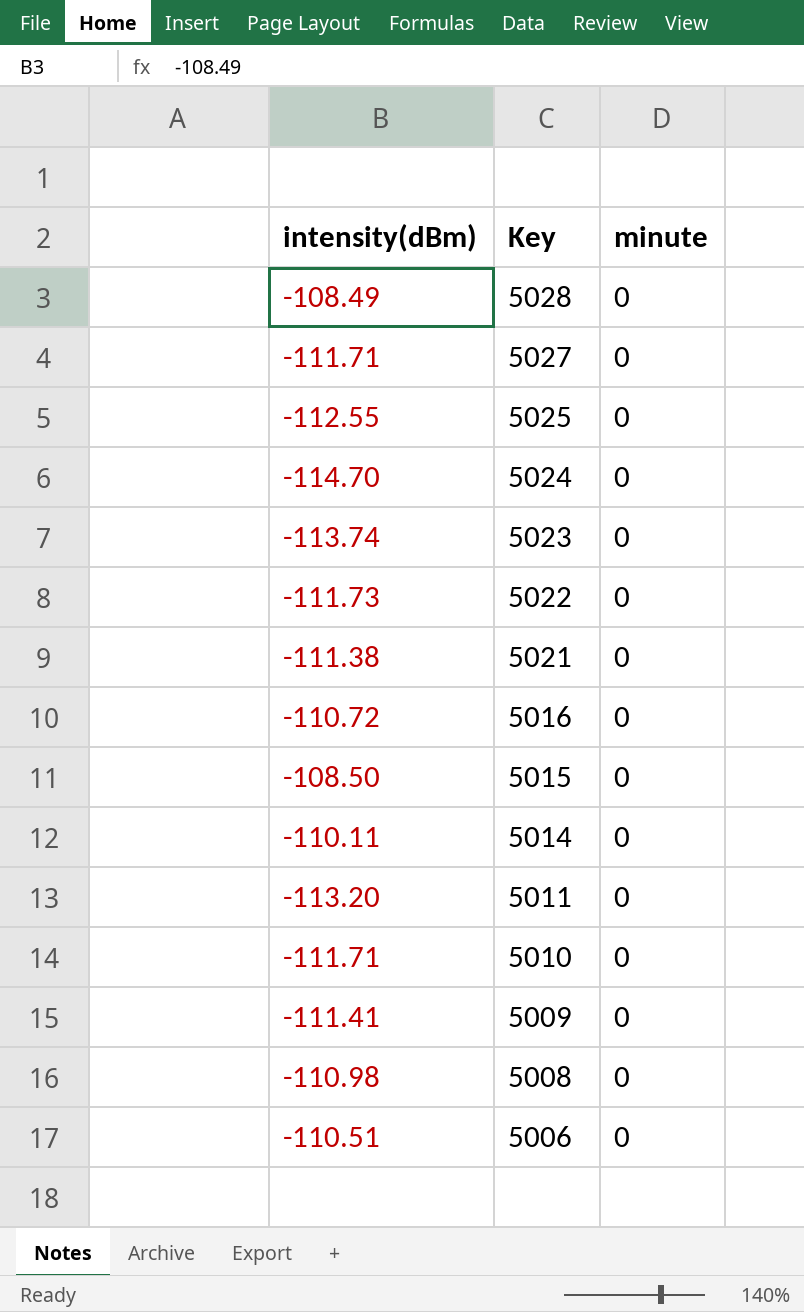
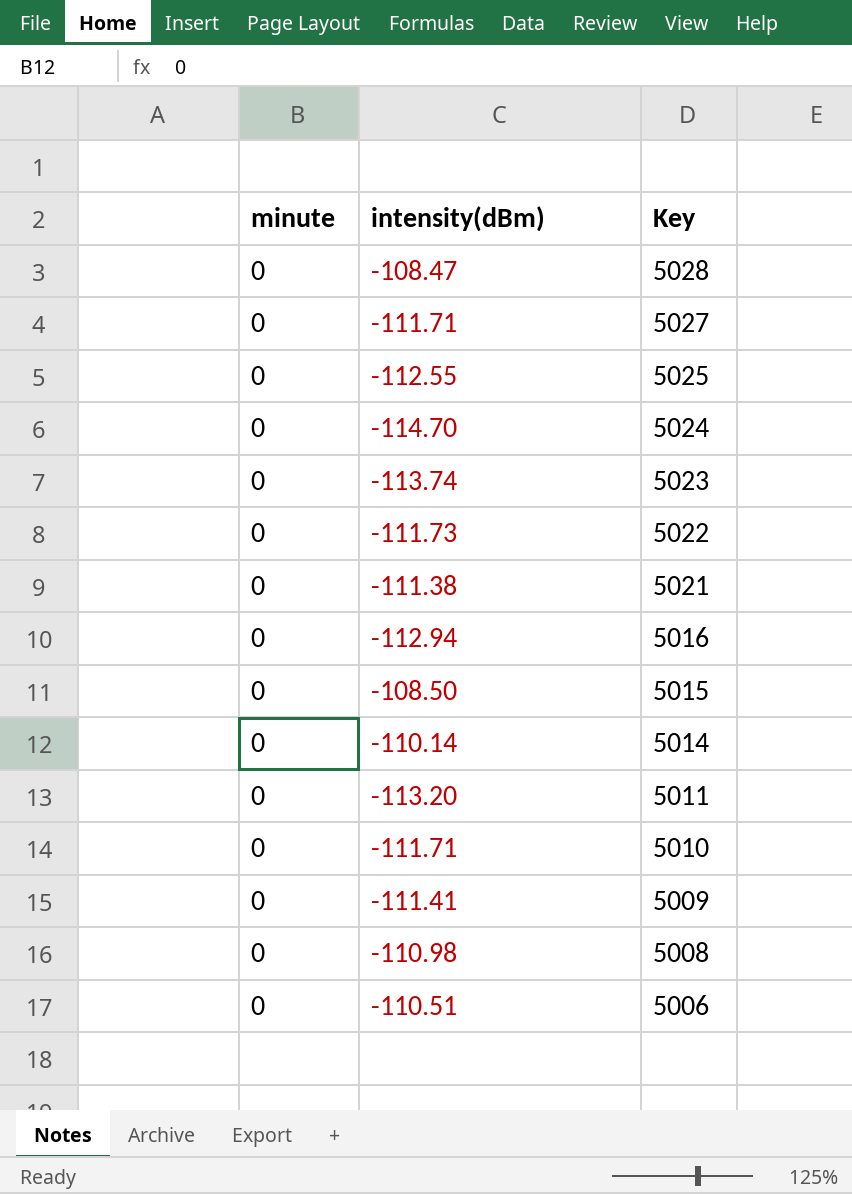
column minute | position: 3 -> 1
5028 | intensity(dBm): -108.49 -> -108.47
5016 | intensity(dBm): -110.72 -> -112.94
5014 | intensity(dBm): -110.11 -> -110.14

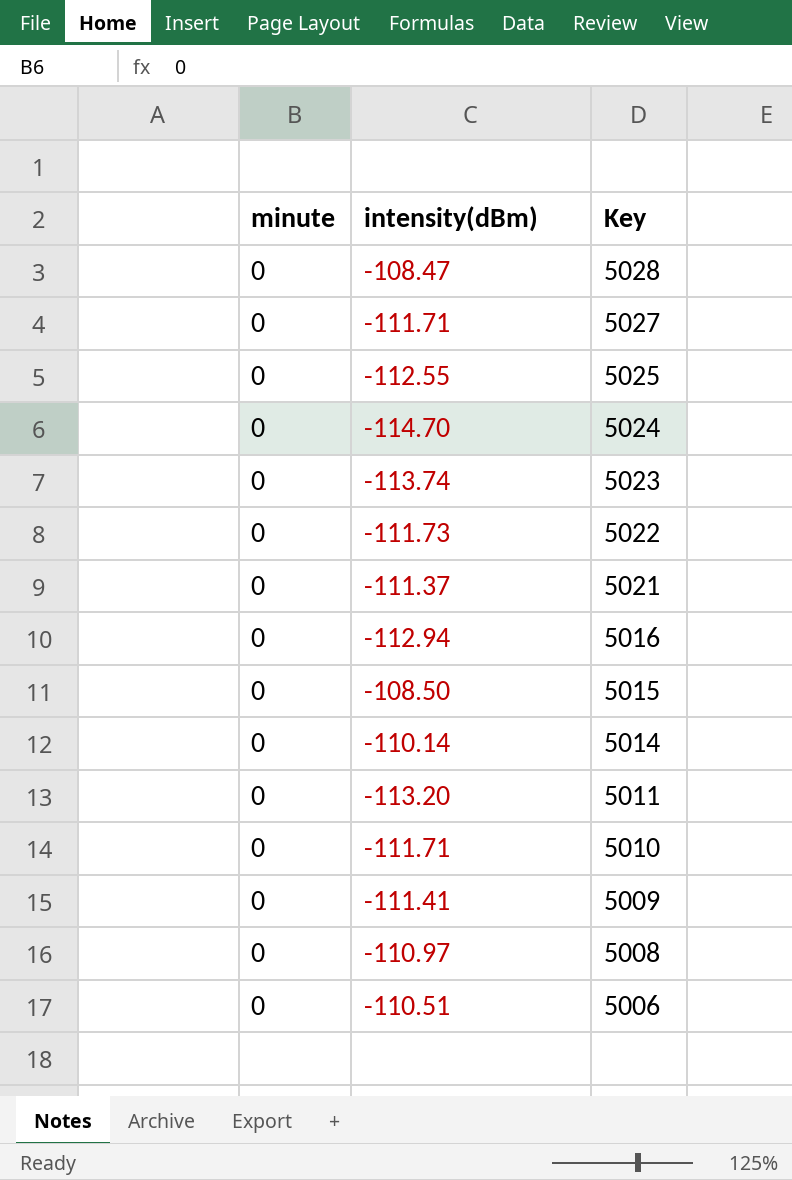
5021 | intensity(dBm): -111.38 -> -111.37
5008 | intensity(dBm): -110.98 -> -110.97

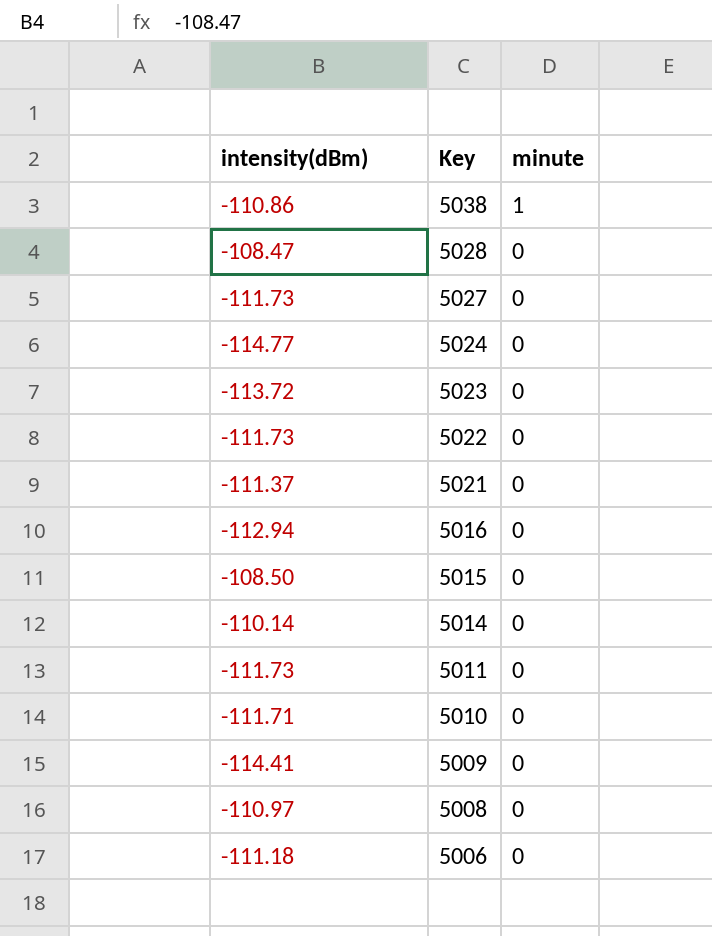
column minute | position: 1 -> 3
row 5025: 0 | -112.55 -> none
row 5038: none -> -110.86 | 1
5027 | intensity(dBm): -111.71 -> -111.73
5024 | intensity(dBm): -114.70 -> -114.77
5023 | intensity(dBm): -113.74 -> -113.72
5011 | intensity(dBm): -113.20 -> -111.73
5009 | intensity(dBm): -111.41 -> -114.41
5006 | intensity(dBm): -110.51 -> -111.18

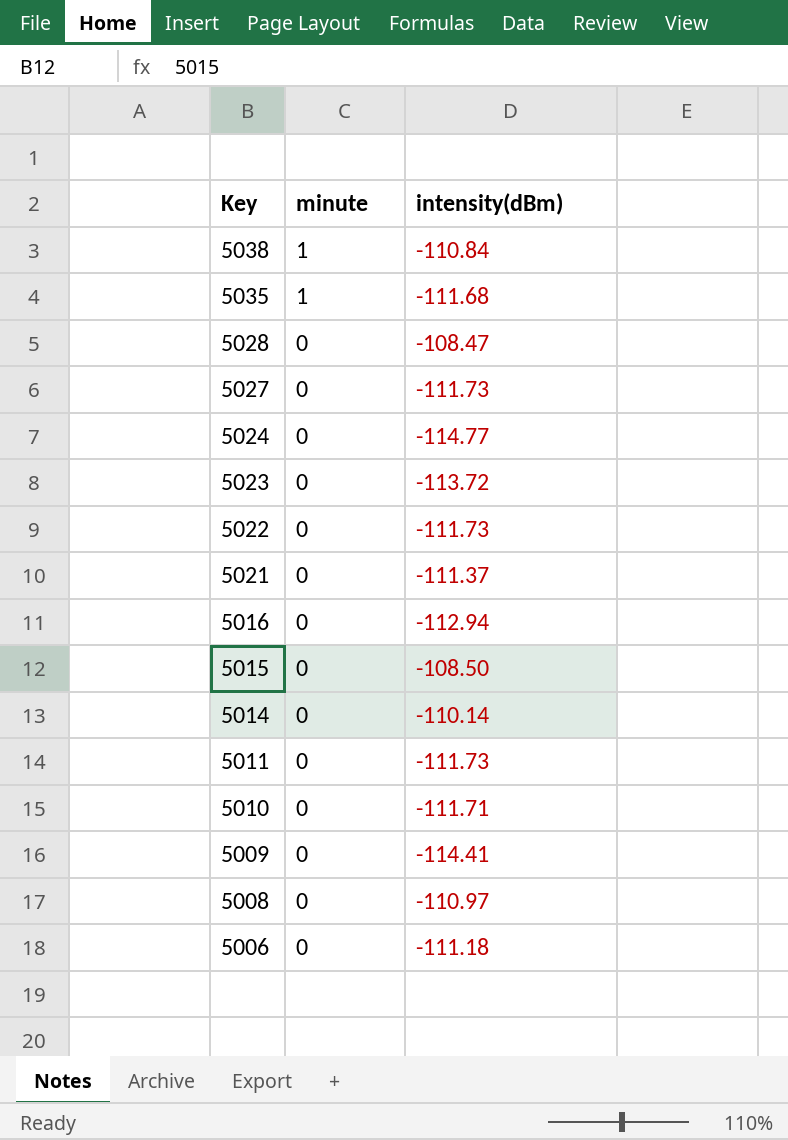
column intensity(dBm) | position: 1 -> 3
5038 | intensity(dBm): -110.86 -> -110.84
row 5035: none -> 1 | -111.68

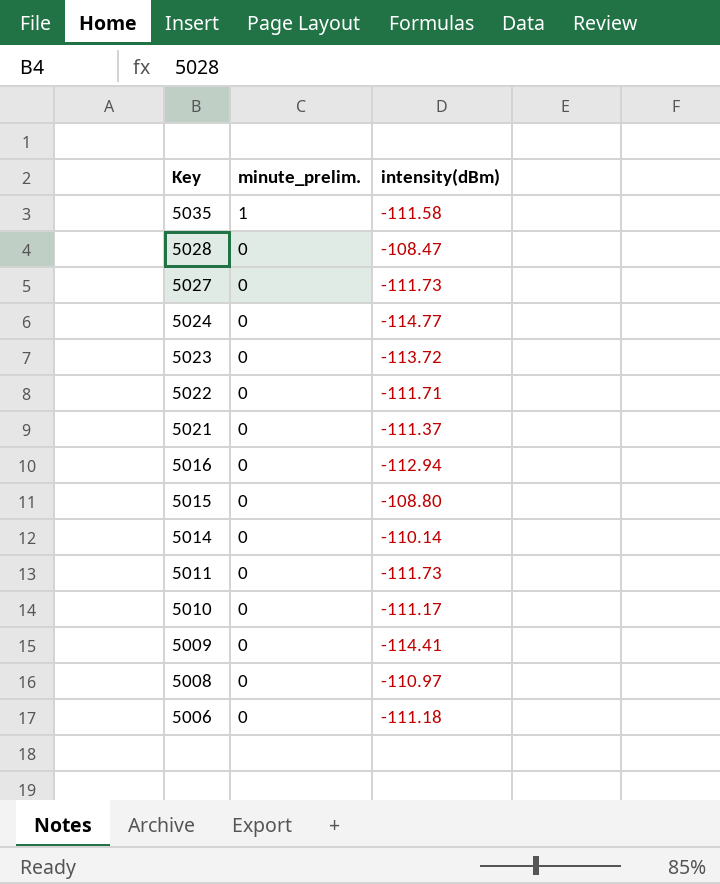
column name: minute -> minute_prelim.
row 5038: 1 | -110.84 -> none
5035 | intensity(dBm): -111.68 -> -111.58
5022 | intensity(dBm): -111.73 -> -111.71
5015 | intensity(dBm): -108.50 -> -108.80
5010 | intensity(dBm): -111.71 -> -111.17

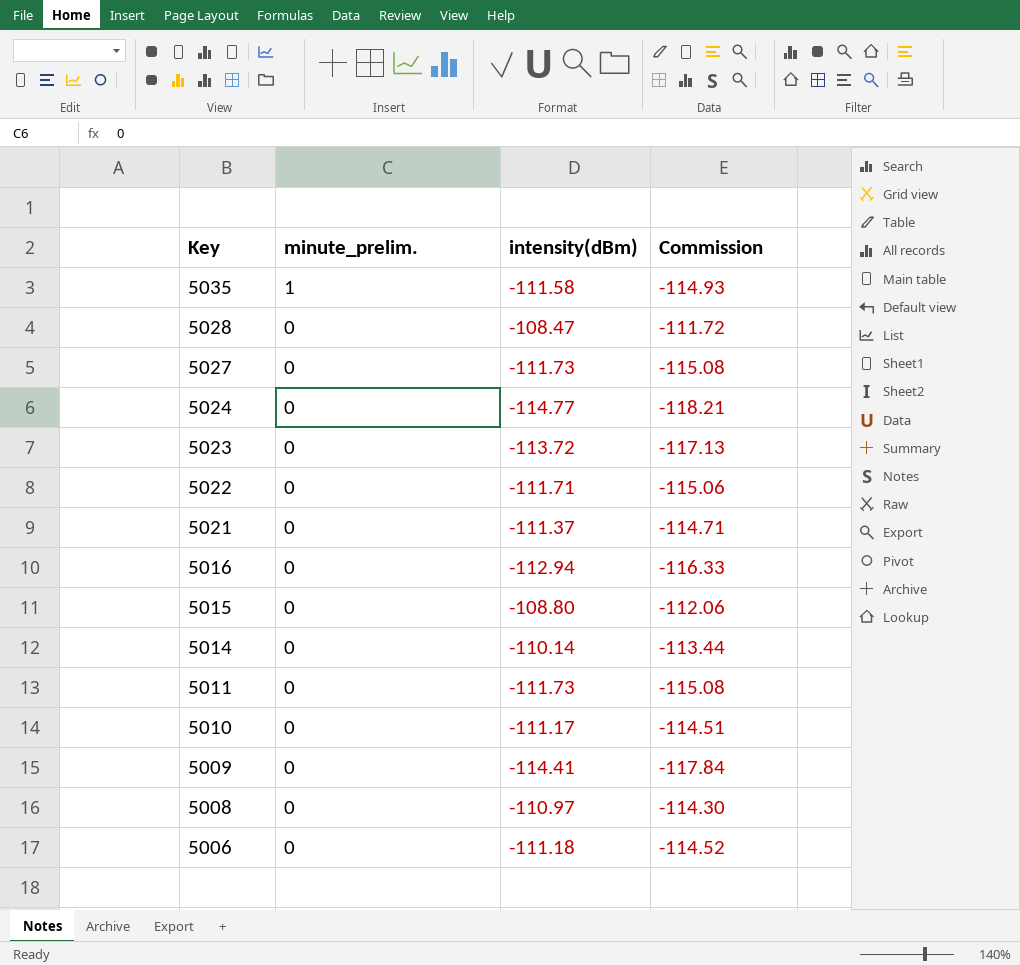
column Commission | formula: none -> [intensity(dBm)] * 1.03

